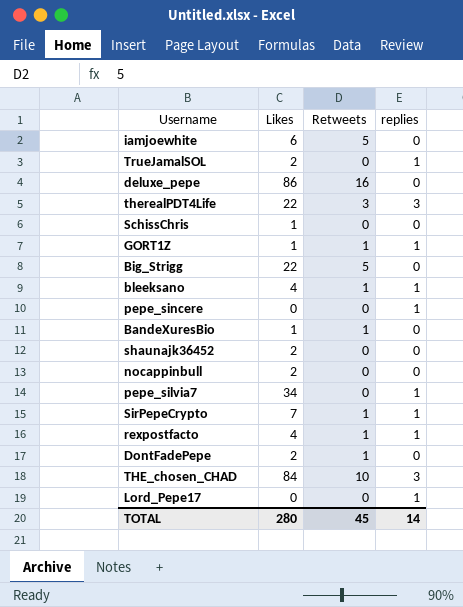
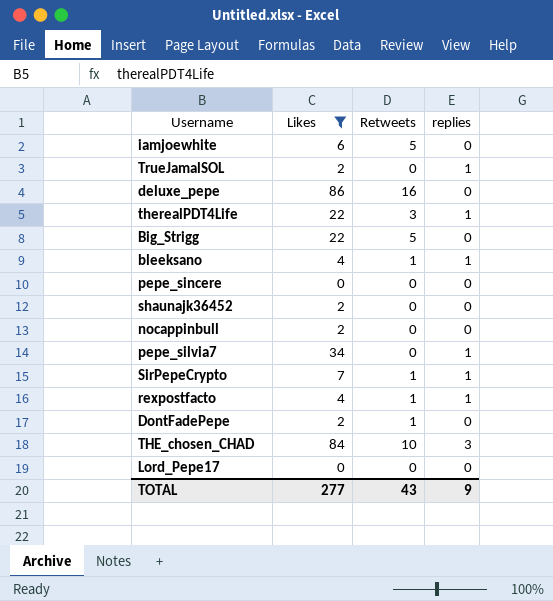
filter: none -> Likes != 1
therealPDT4Life | replies: 3 -> 1
pepe_sincere | replies: 1 -> 0
Lord_Pepe17 | replies: 1 -> 0
TOTAL | Likes: 280 -> 277
TOTAL | Retweets: 45 -> 43
TOTAL | replies: 14 -> 9

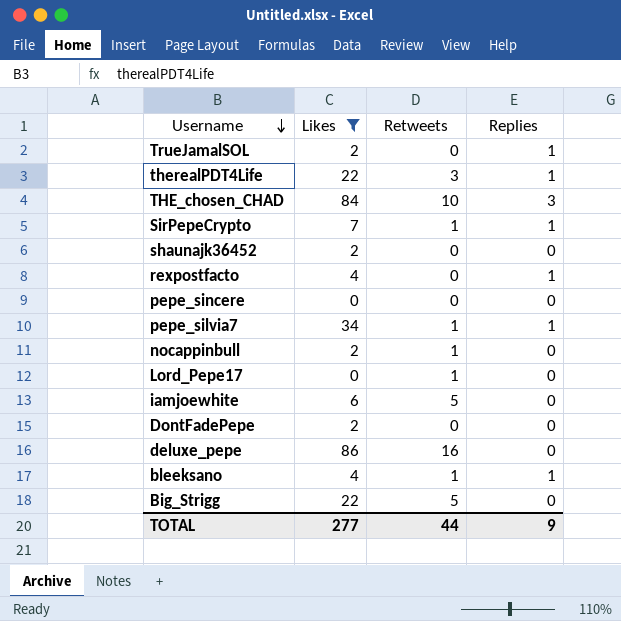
row order: none -> Username descending
column name: replies -> Replies
rexpostfacto | Retweets: 1 -> 0
pepe_silvia7 | Retweets: 0 -> 1
nocappinbull | Retweets: 0 -> 1
Lord_Pepe17 | Retweets: 0 -> 1
DontFadePepe | Retweets: 1 -> 0
TOTAL | Retweets: 43 -> 44

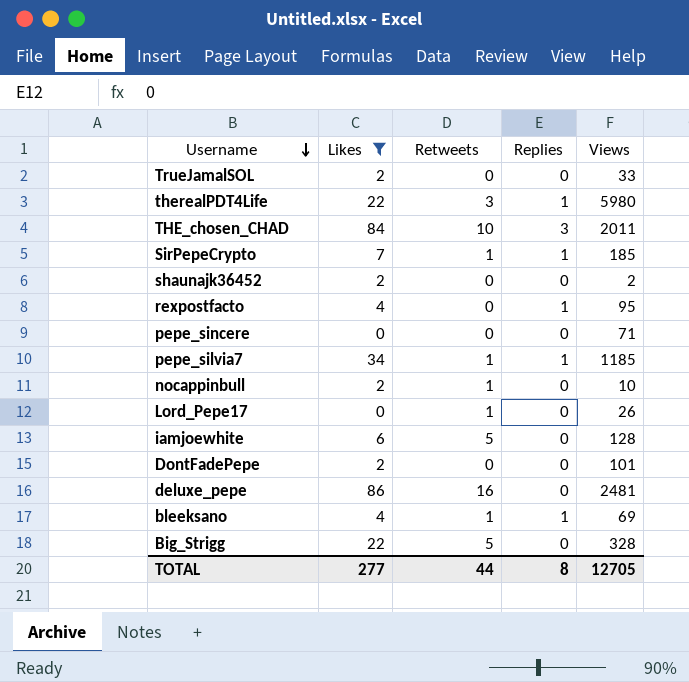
column Views | position: none -> 5
TrueJamalSOL | Replies: 1 -> 0
TOTAL | Replies: 9 -> 8

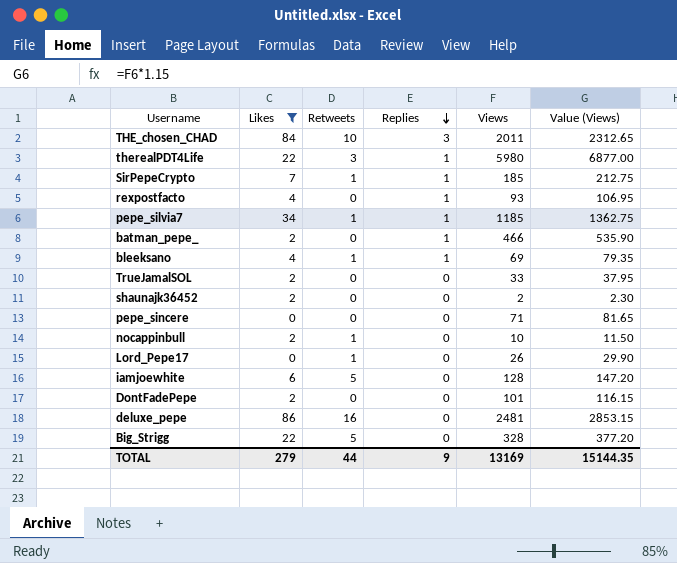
row order: Username descending -> Replies descending
column Value (Views) | formula: none -> [Views] * 1.15
rexpostfacto | Views: 95 -> 93
row batman_pepe_: none -> 2 | 0 | 1 | 466 | 535.90
TOTAL | Likes: 277 -> 279
TOTAL | Replies: 8 -> 9
TOTAL | Views: 12705 -> 13169

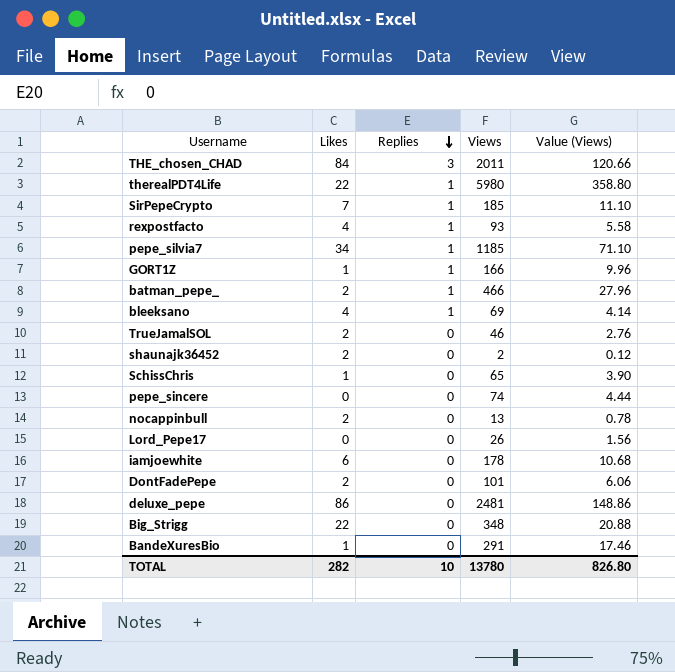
filter: Likes != 1 -> none
column Retweets | position: 3 -> none
column Value (Views) | formula: [Views] * 1.15 -> [Views] * 0.06
TrueJamalSOL | Views: 33 -> 46
pepe_sincere | Views: 71 -> 74
nocappinbull | Views: 10 -> 13
iamjoewhite | Views: 128 -> 178
Big_Strigg | Views: 328 -> 348
TOTAL | Likes: 279 -> 282
TOTAL | Replies: 9 -> 10
TOTAL | Views: 13169 -> 13780
TOTAL | Value (Views): 15144.35 -> 826.80

